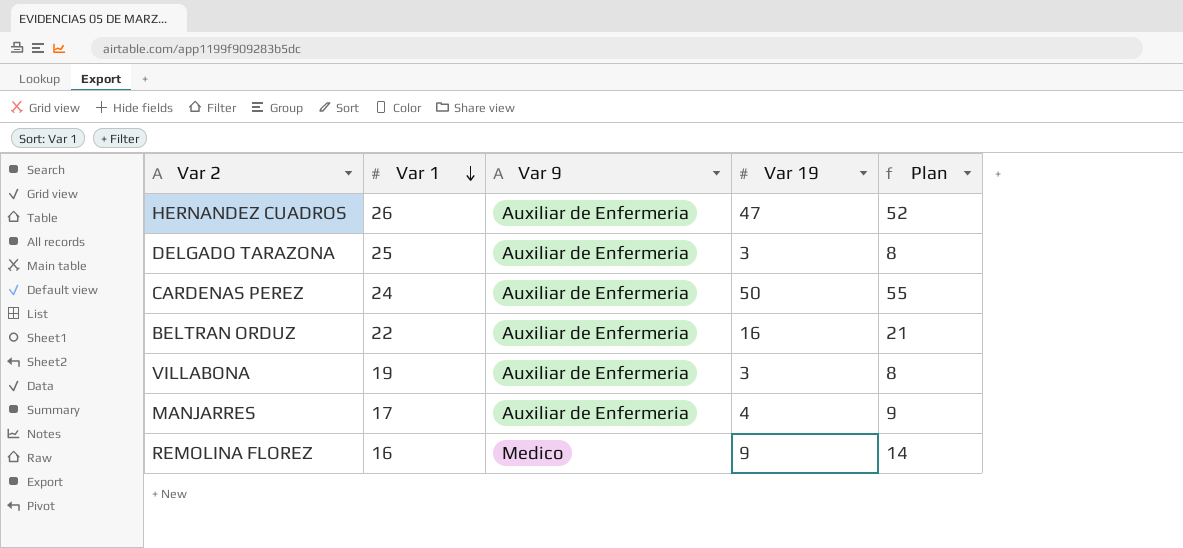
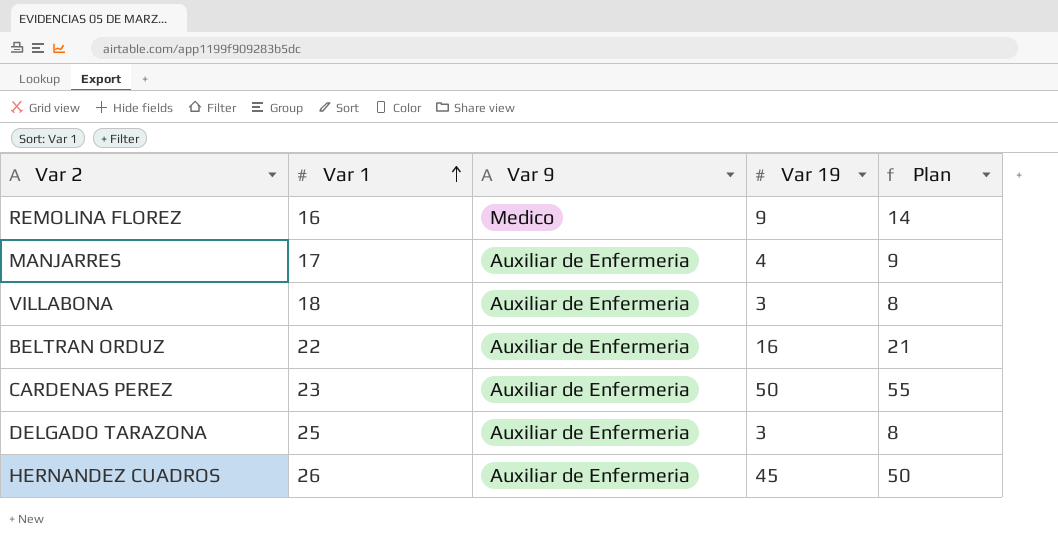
row order: Var 1 descending -> Var 1 ascending
VILLABONA | Var 1: 19 -> 18
CARDENAS PEREZ | Var 1: 24 -> 23
HERNANDEZ CUADROS | Var 19: 47 -> 45
HERNANDEZ CUADROS | Plan: 52 -> 50

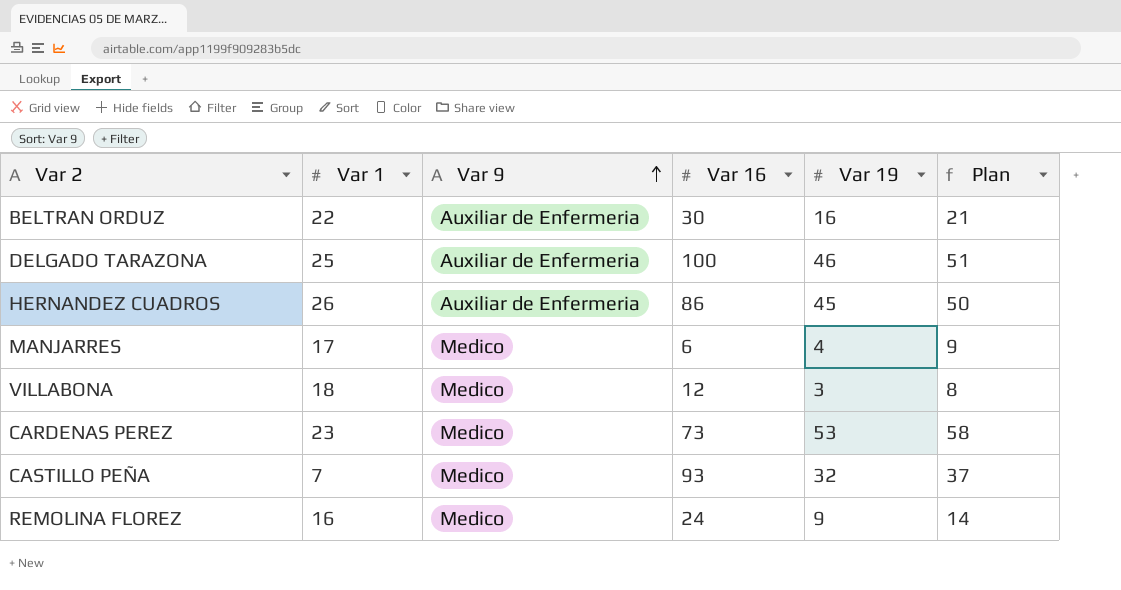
row order: Var 1 ascending -> Var 9 ascending
column Var 16 | position: none -> 4
DELGADO TARAZONA | Var 19: 3 -> 46
DELGADO TARAZONA | Plan: 8 -> 51
MANJARRES | Var 9: Auxiliar de Enfermeria -> Medico
VILLABONA | Var 9: Auxiliar de Enfermeria -> Medico
CARDENAS PEREZ | Var 9: Auxiliar de Enfermeria -> Medico
CARDENAS PEREZ | Var 19: 50 -> 53
CARDENAS PEREZ | Plan: 55 -> 58
row CASTILLO PEÑA: none -> 7 | Medico | 93 | 32 | 37

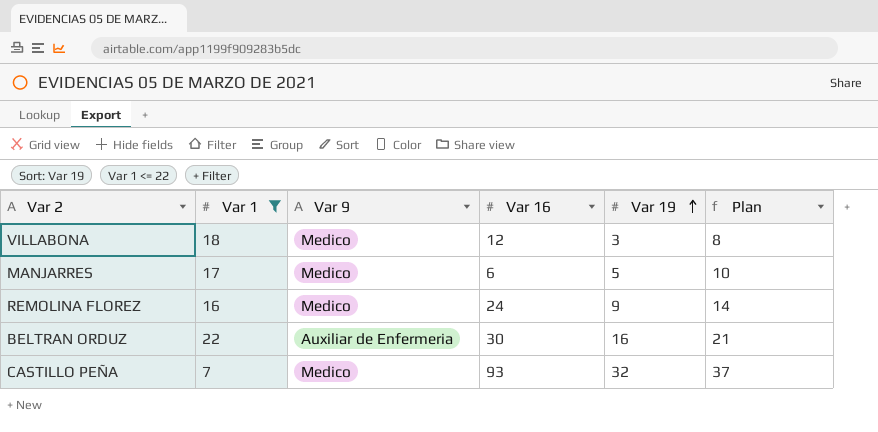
filter: none -> Var 1 <= 22
row order: Var 9 ascending -> Var 19 ascending
MANJARRES | Var 19: 4 -> 5
MANJARRES | Plan: 9 -> 10

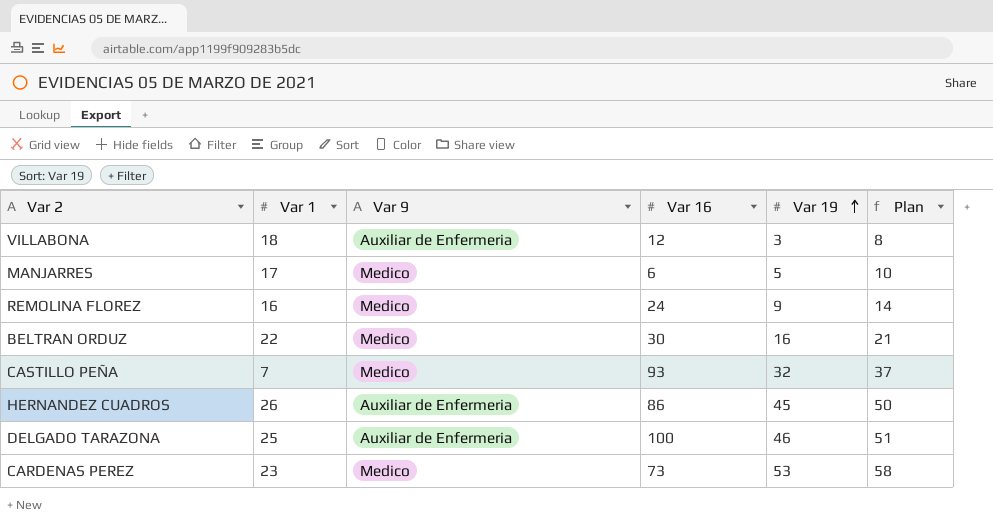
filter: Var 1 <= 22 -> none
VILLABONA | Var 9: Medico -> Auxiliar de Enfermeria
BELTRAN ORDUZ | Var 9: Auxiliar de Enfermeria -> Medico

